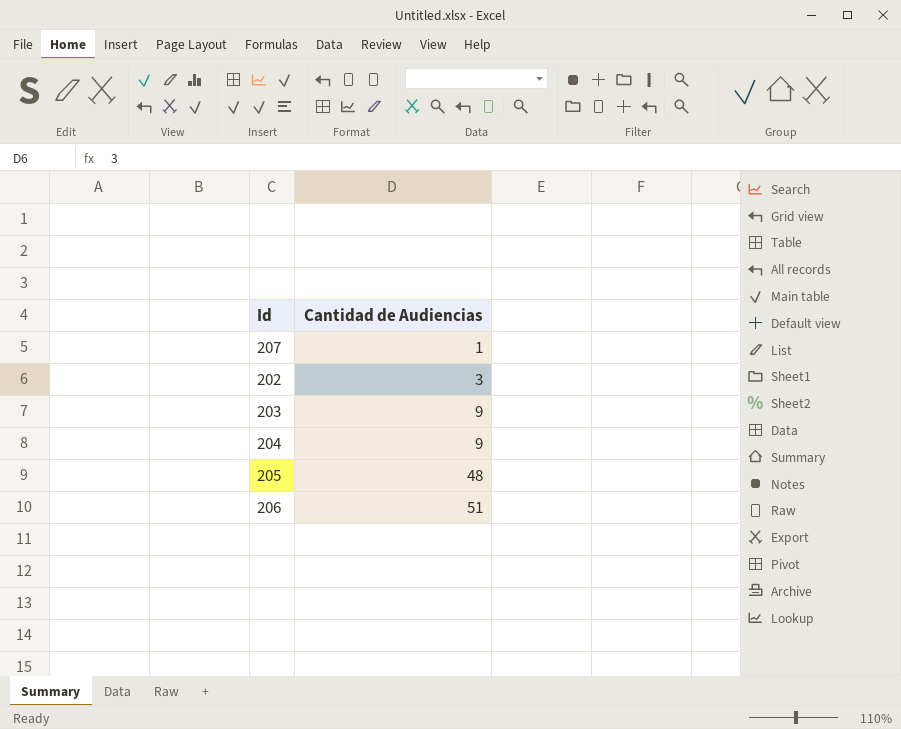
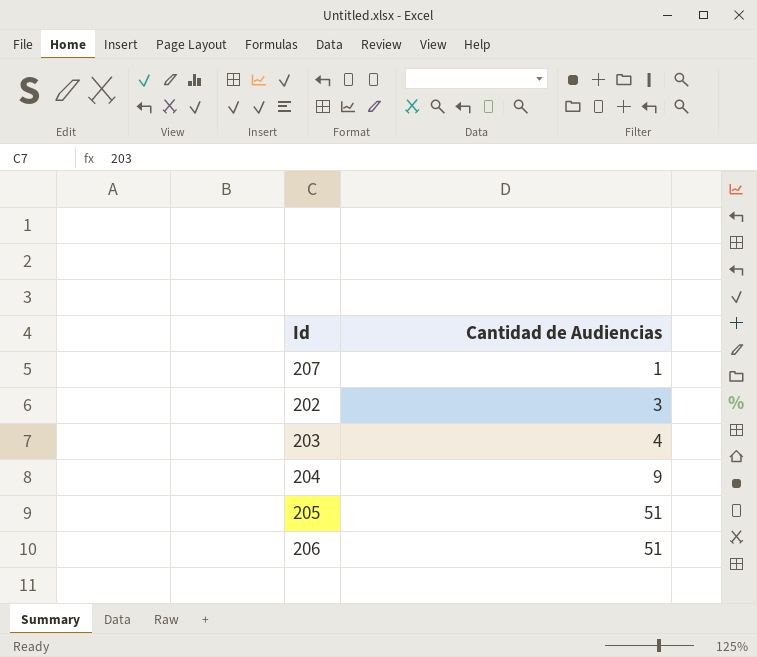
203 | Cantidad de Audiencias: 9 -> 4
205 | Cantidad de Audiencias: 48 -> 51

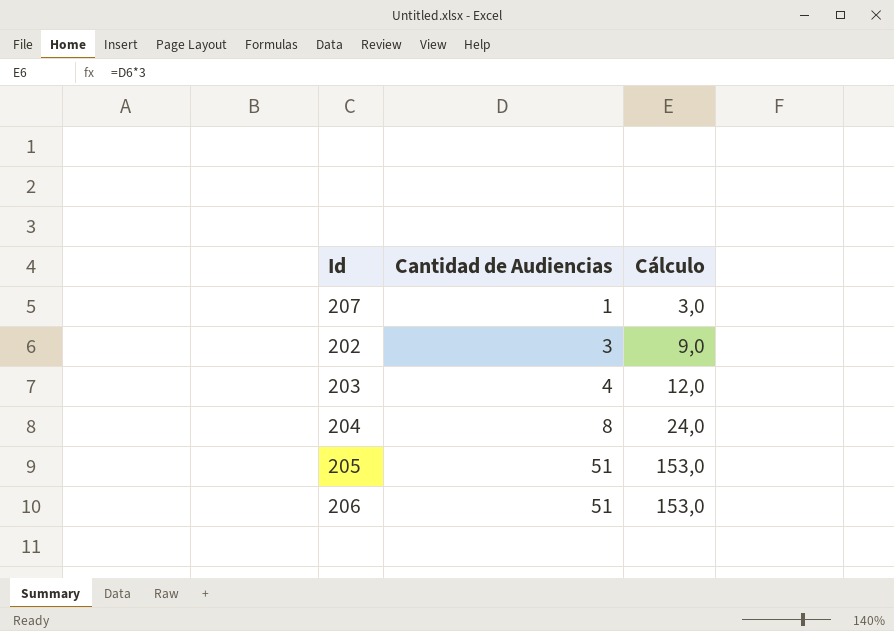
column Cálculo | formula: none -> [Cantidad de Audiencias] * 3
204 | Cantidad de Audiencias: 9 -> 8

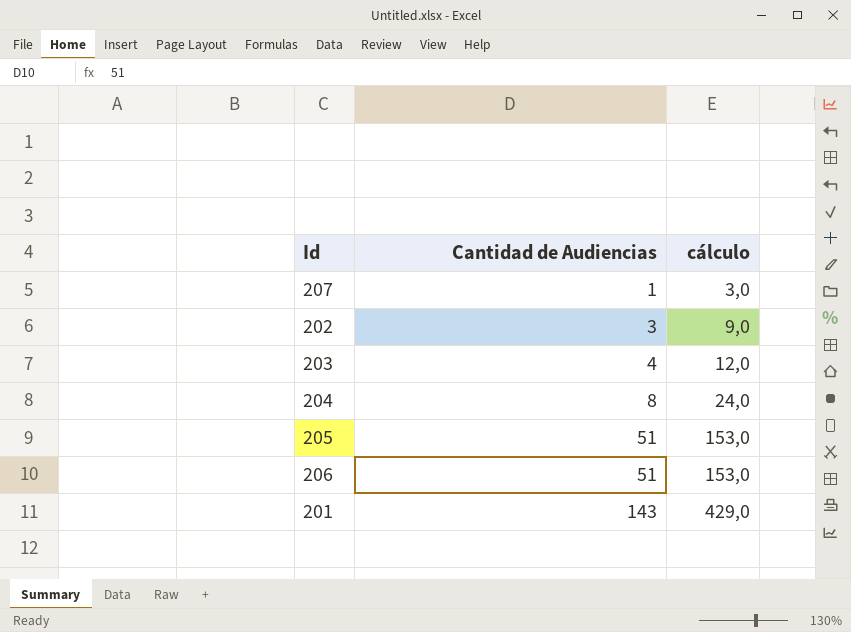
column name: Cálculo -> cálculo
row 201: none -> 143 | 429,0

